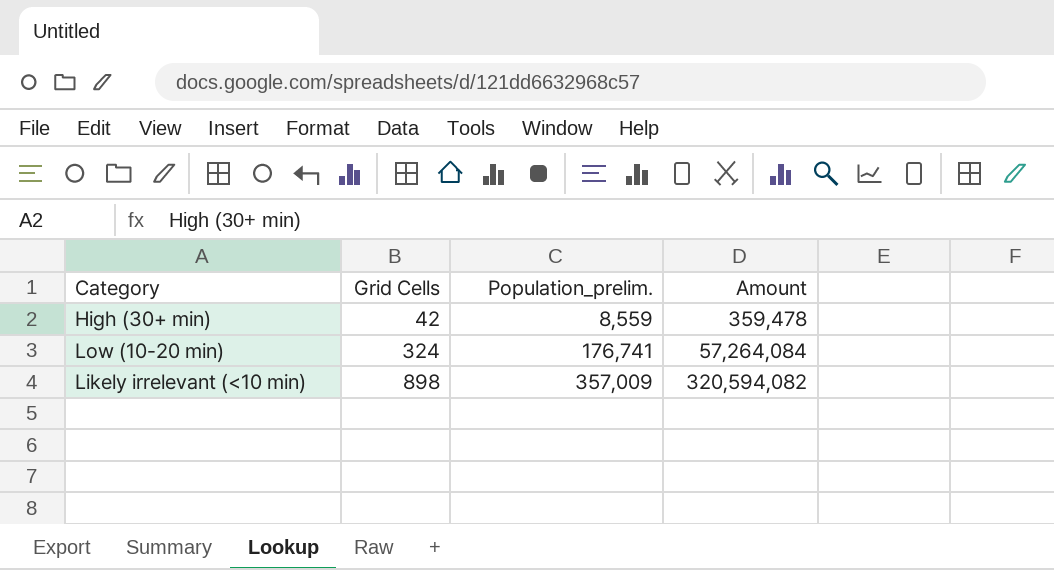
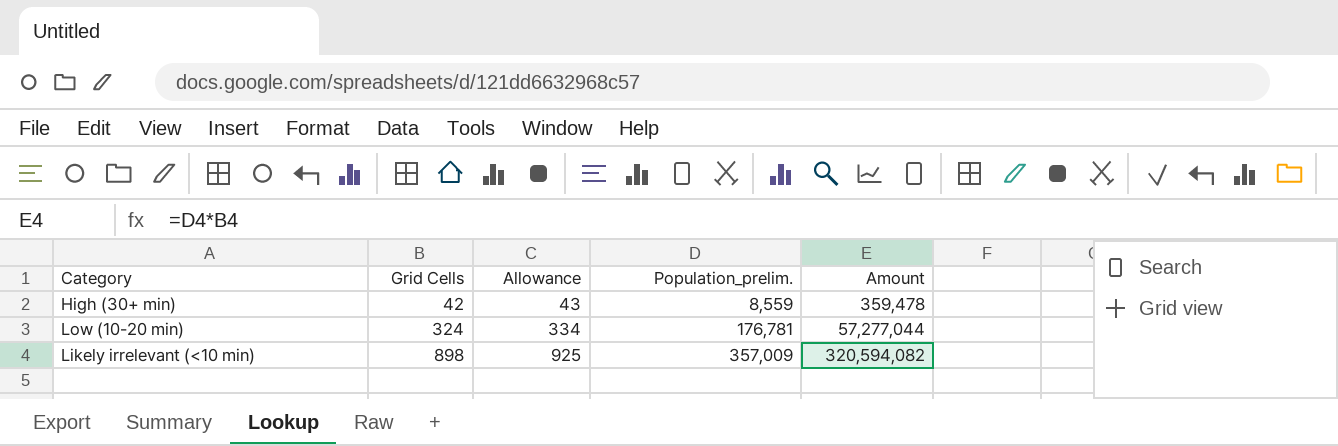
column Allowance | formula: none -> [Grid Cells] * 1.03
Low (10-20 min) | Population_prelim.: 176,741 -> 176,781
Low (10-20 min) | Amount: 57,264,084 -> 57,277,044

